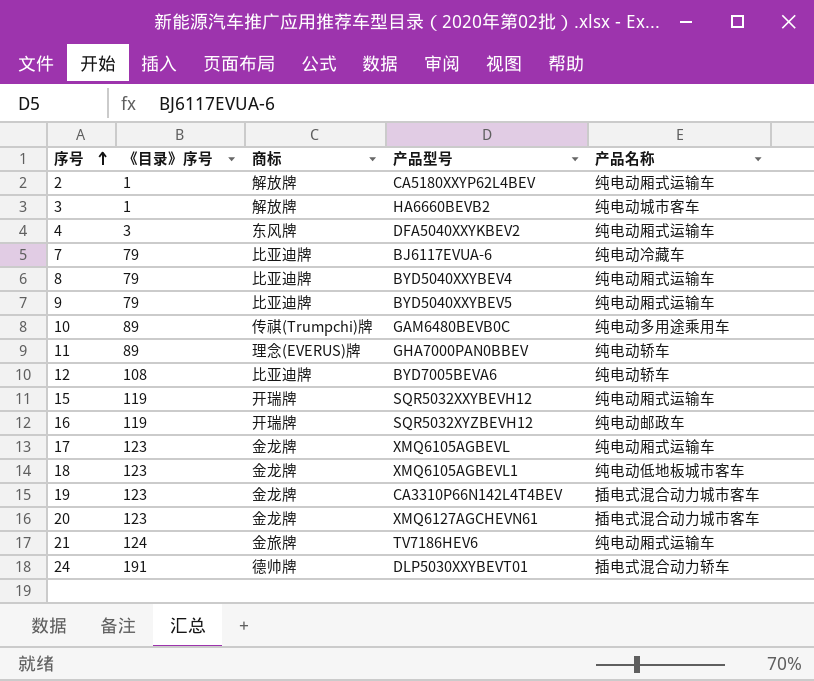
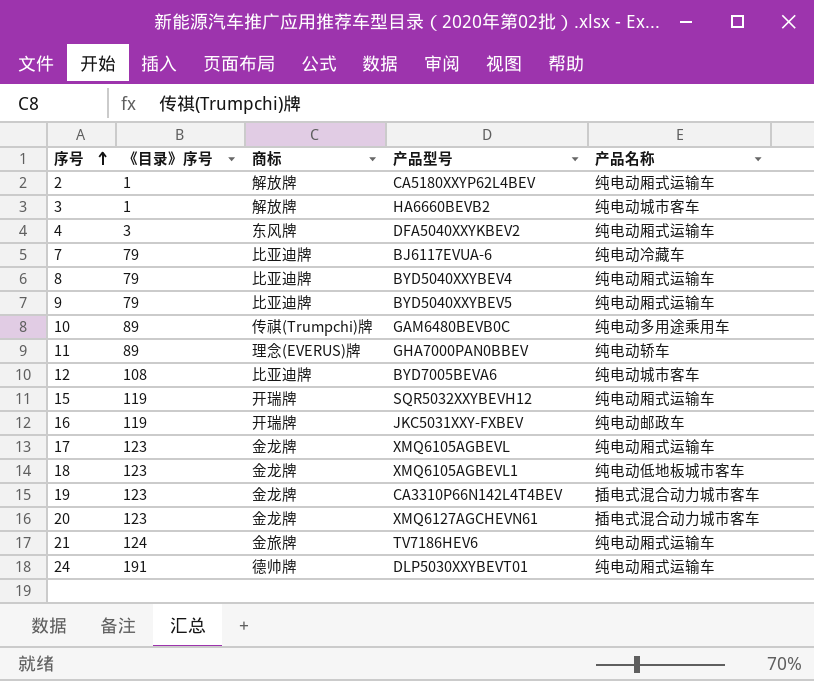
12 | 产品名称: 纯电动轿车 -> 纯电动城市客车
16 | 产品型号: SQR5032XYZBEVH12 -> JKC5031XXY-FXBEV
24 | 产品名称: 插电式混合动力轿车 -> 纯电动厢式运输车

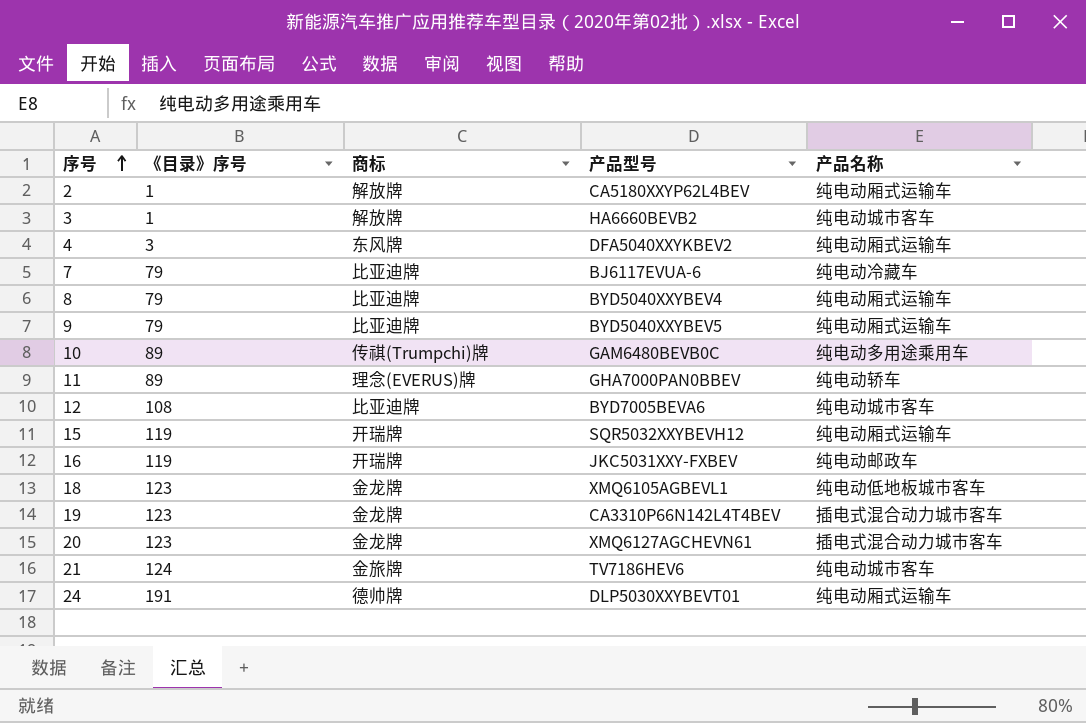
row 17: 123 | 金龙牌 | XMQ6105AGBEVL | 纯电动厢式运输车 -> none
21 | 产品名称: 纯电动厢式运输车 -> 纯电动城市客车

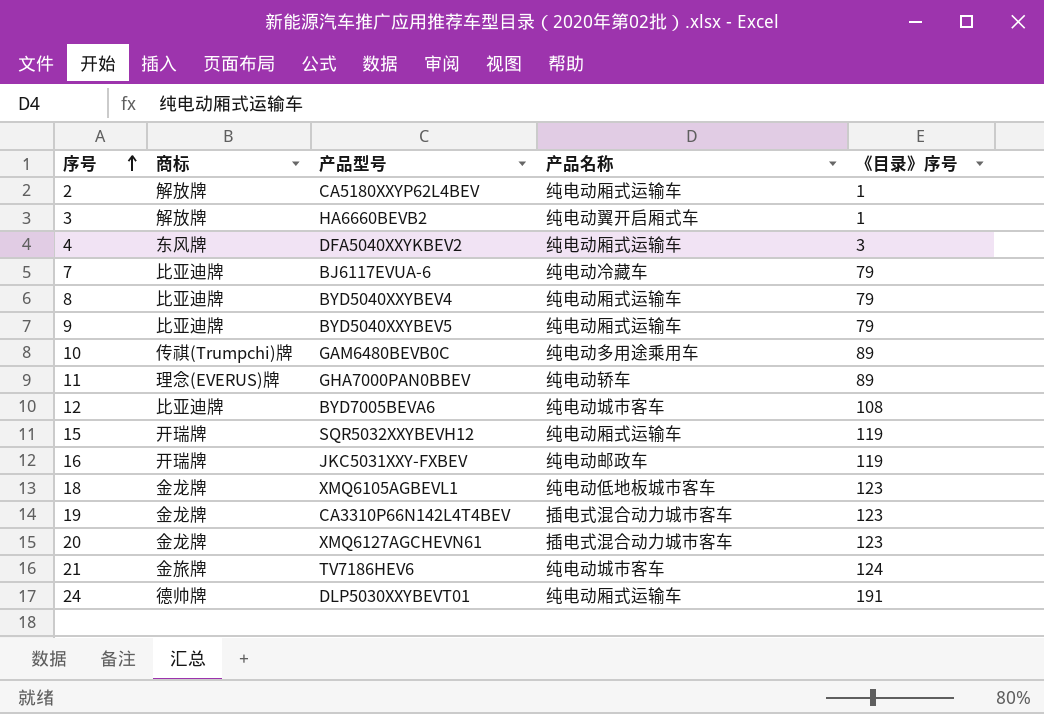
column 《目录》序号 | position: 2 -> 5
3 | 产品名称: 纯电动城市客车 -> 纯电动翼开启厢式车

